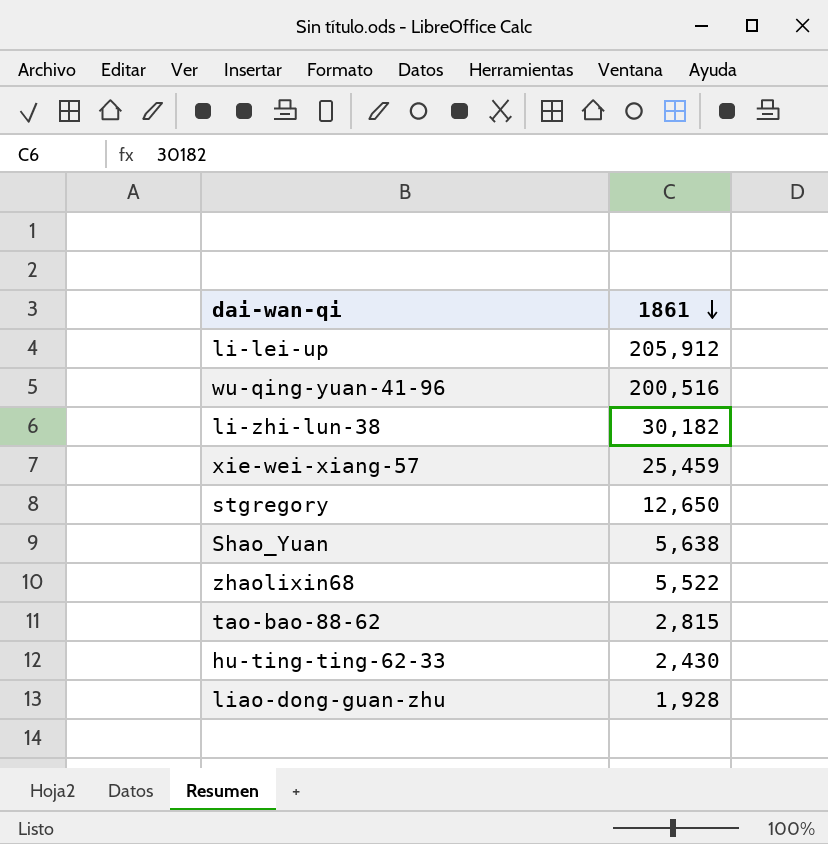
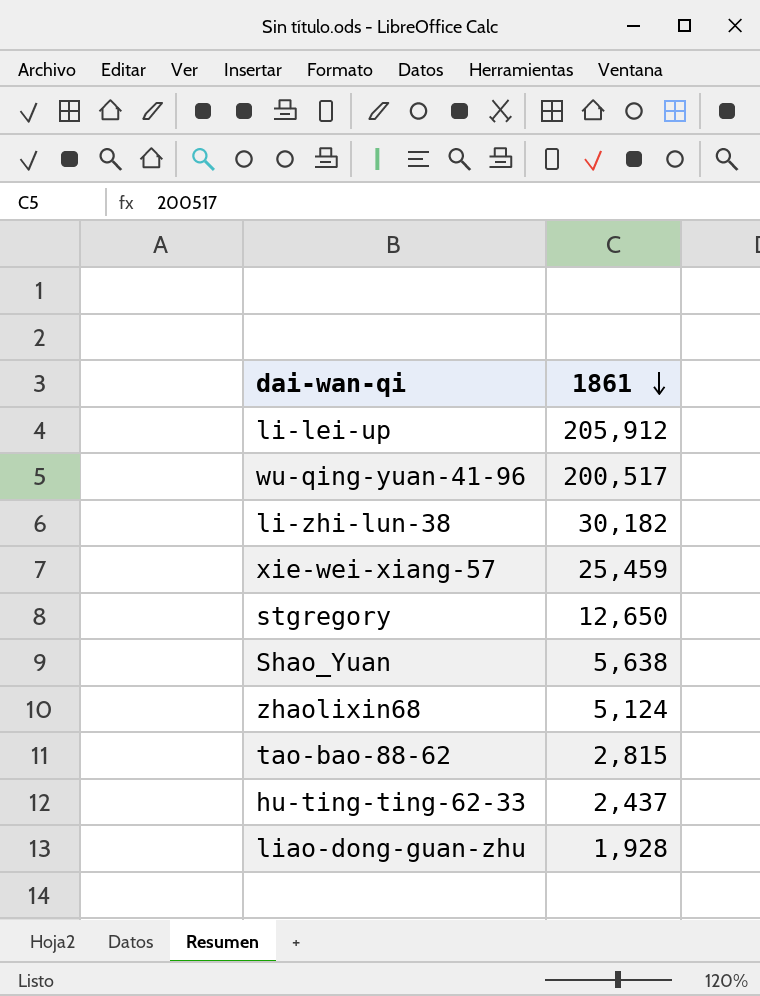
wu-qing-yuan-41-96 | 1861: 200,516 -> 200,517
zhaolixin68 | 1861: 5,522 -> 5,124
hu-ting-ting-62-33 | 1861: 2,430 -> 2,437

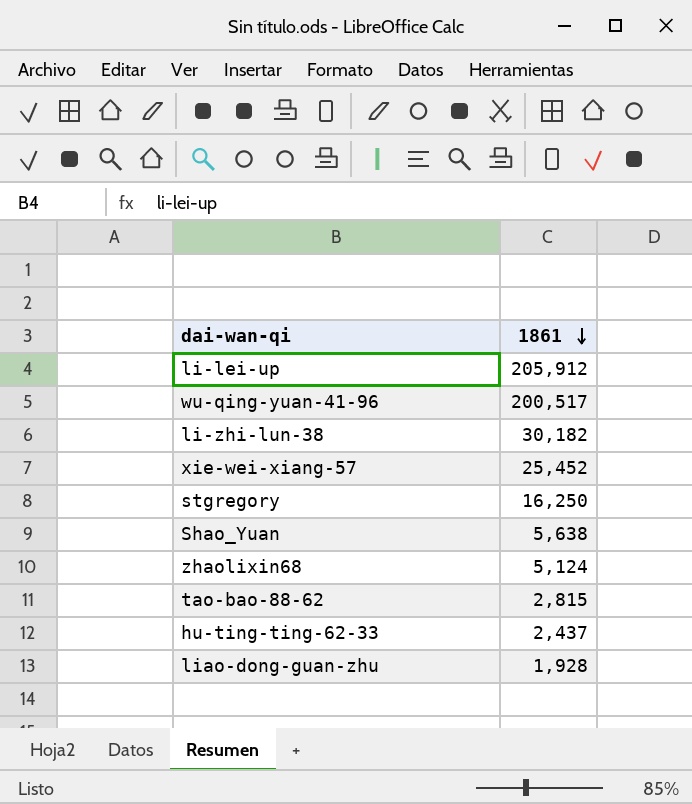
xie-wei-xiang-57 | 1861: 25,459 -> 25,452
stgregory | 1861: 12,650 -> 16,250

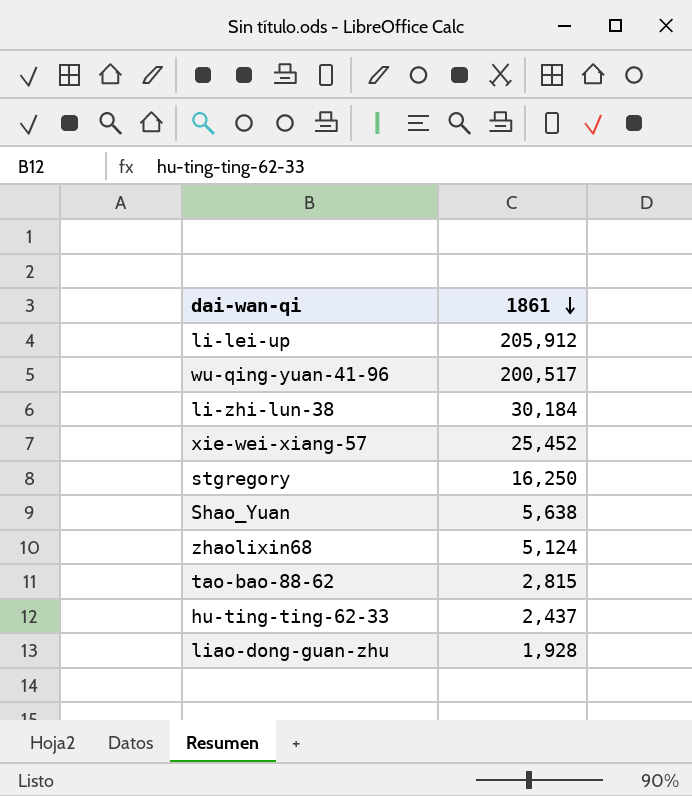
li-zhi-lun-38 | 1861: 30,182 -> 30,184

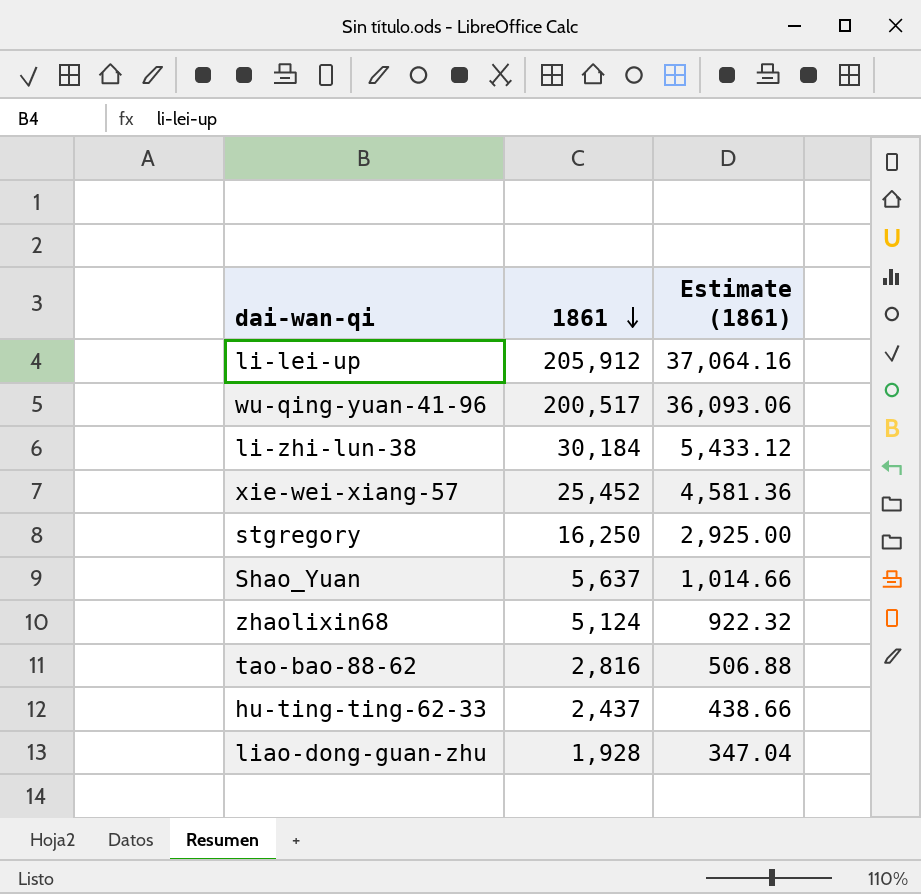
column Estimate (1861) | formula: none -> [1861] * 0.18
Shao_Yuan | 1861: 5,638 -> 5,637
tao-bao-88-62 | 1861: 2,815 -> 2,816

